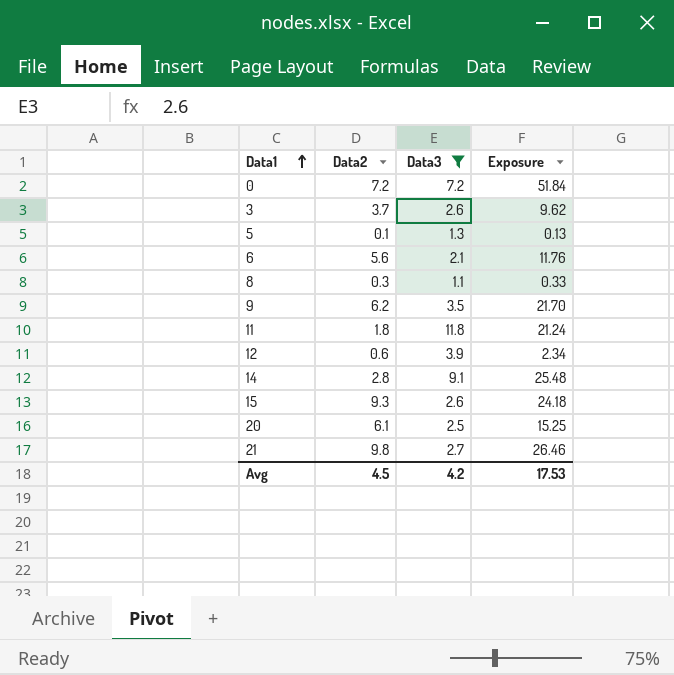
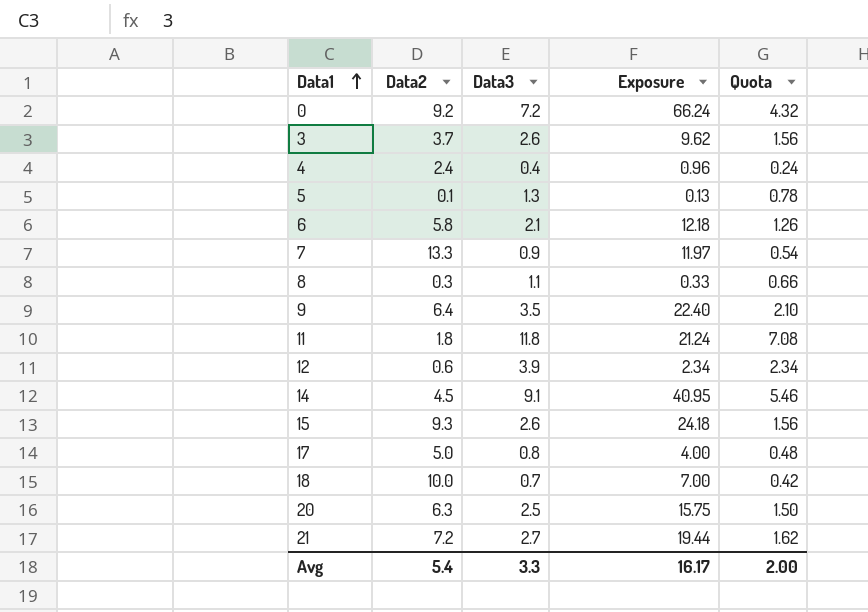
filter: Data3 >= 1.1 -> none
column Quota | formula: none -> [Data3] * 0.6
0 | Data2: 7.2 -> 9.2
0 | Exposure: 51.84 -> 66.24
6 | Data2: 5.6 -> 5.8
6 | Exposure: 11.76 -> 12.18
9 | Data2: 6.2 -> 6.4
9 | Exposure: 21.70 -> 22.40
14 | Data2: 2.8 -> 4.5
14 | Exposure: 25.48 -> 40.95
20 | Data2: 6.1 -> 6.3
20 | Exposure: 15.25 -> 15.75
21 | Data2: 9.8 -> 7.2
21 | Exposure: 26.46 -> 19.44
Avg | Data2: 4.5 -> 5.4
Avg | Data3: 4.2 -> 3.3
Avg | Exposure: 17.53 -> 16.17

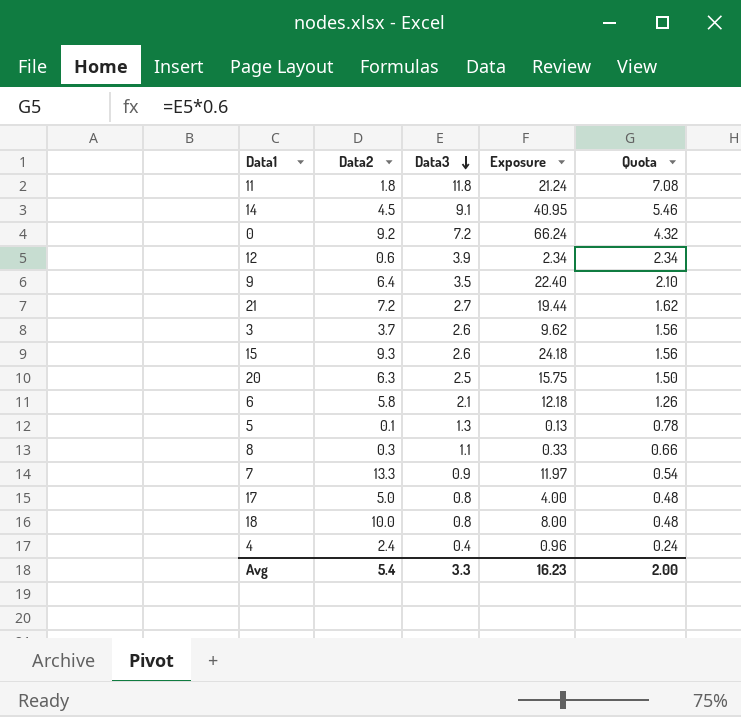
row order: Data1 ascending -> Data3 descending
18 | Data3: 0.7 -> 0.8
18 | Exposure: 7.00 -> 8.00
18 | Quota: 0.42 -> 0.48
Avg | Exposure: 16.17 -> 16.23

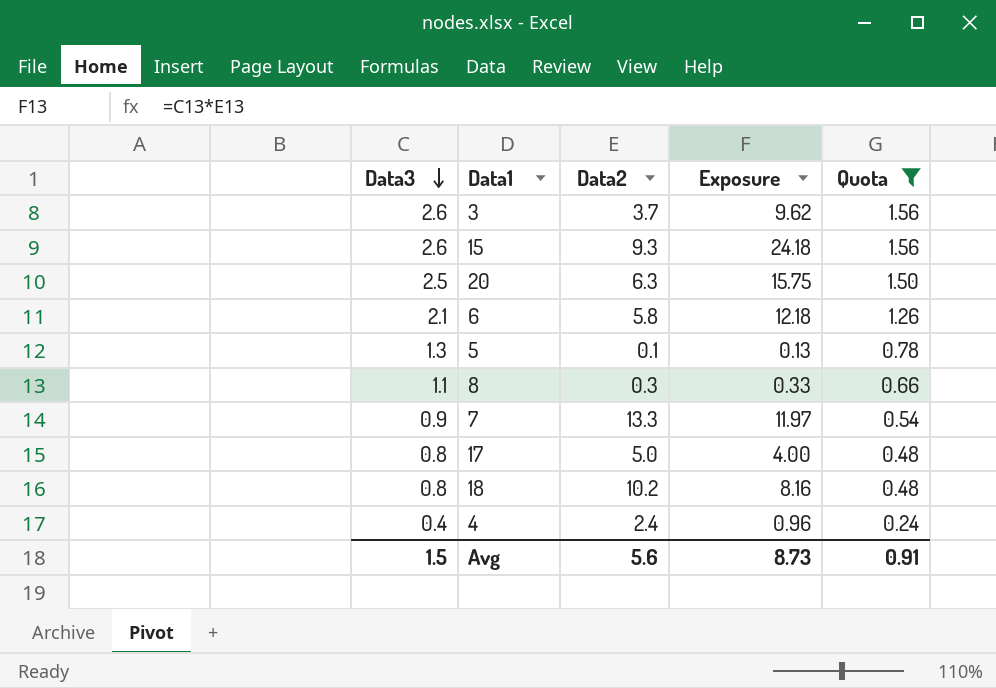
filter: none -> Quota <= 1.56
column Data3 | position: 3 -> 1
18 | Data2: 10.0 -> 10.2
18 | Exposure: 8.00 -> 8.16
Avg | Data3: 3.3 -> 1.5
Avg | Data2: 5.4 -> 5.6
Avg | Exposure: 16.23 -> 8.73
Avg | Quota: 2.00 -> 0.91

